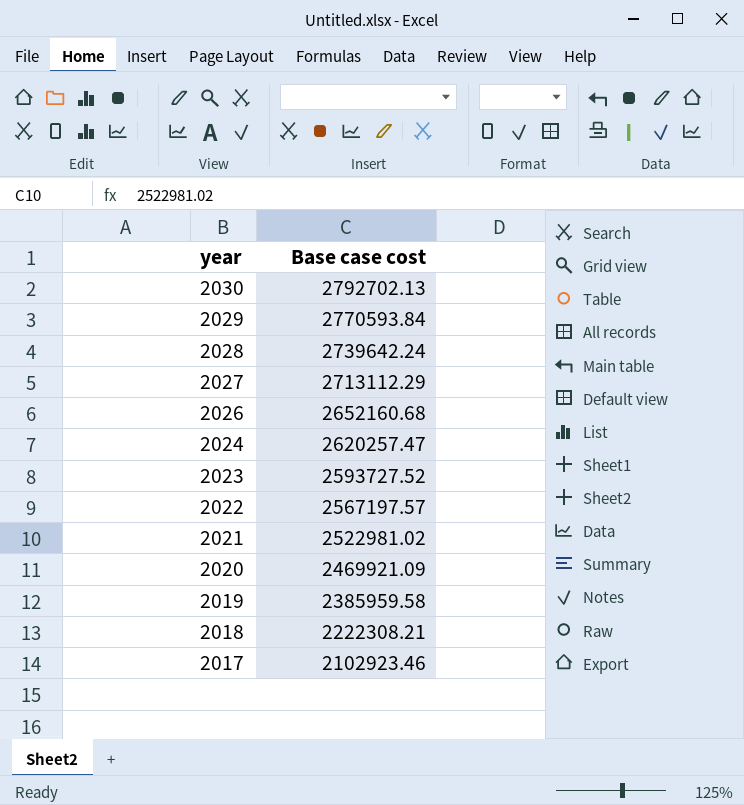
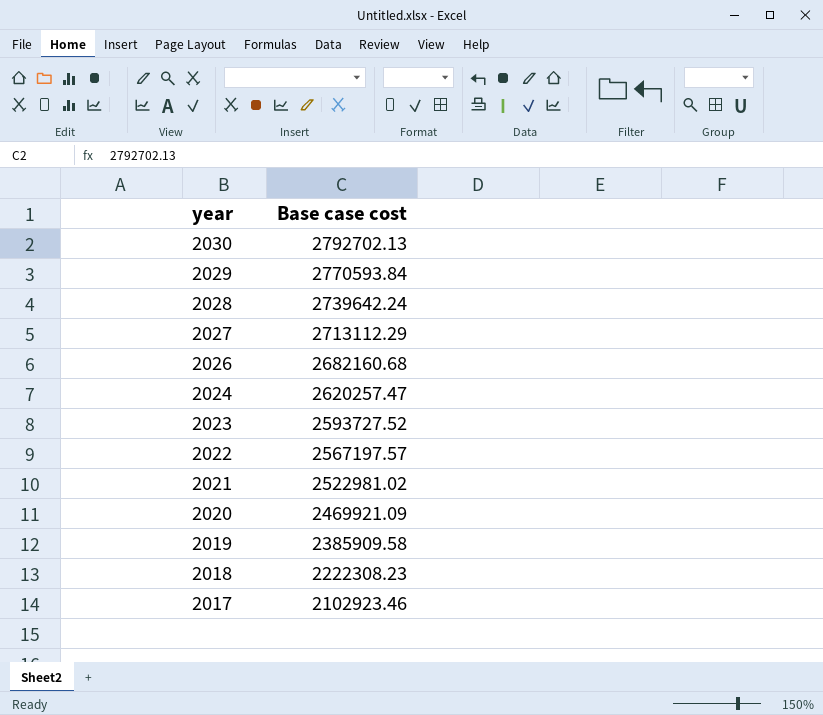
2026 | Base case cost: 2652160.68 -> 2682160.68
2019 | Base case cost: 2385959.58 -> 2385909.58
2018 | Base case cost: 2222308.21 -> 2222308.23

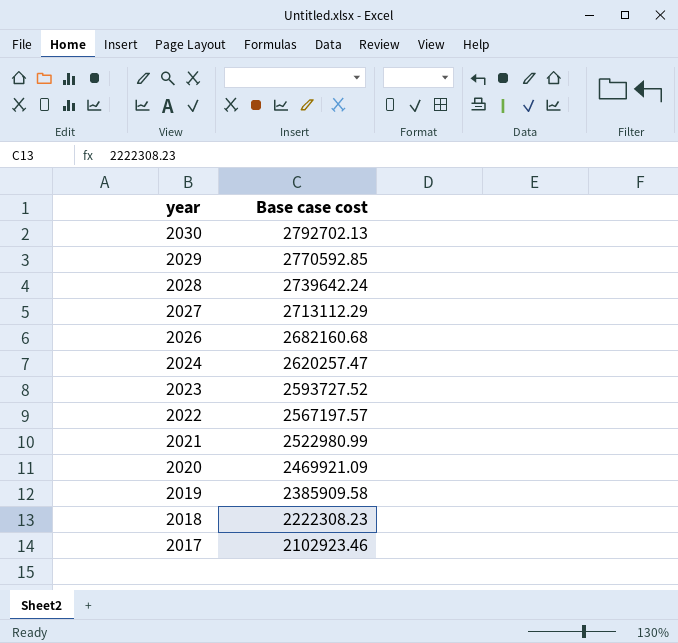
2029 | Base case cost: 2770593.84 -> 2770592.85
2021 | Base case cost: 2522981.02 -> 2522980.99

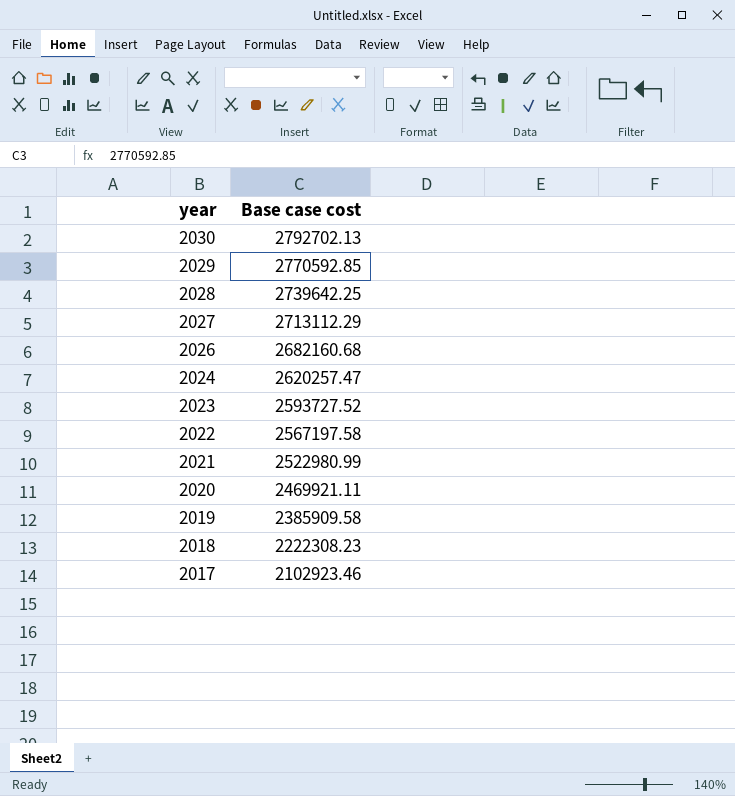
2028 | Base case cost: 2739642.24 -> 2739642.25
2022 | Base case cost: 2567197.57 -> 2567197.58
2020 | Base case cost: 2469921.09 -> 2469921.11

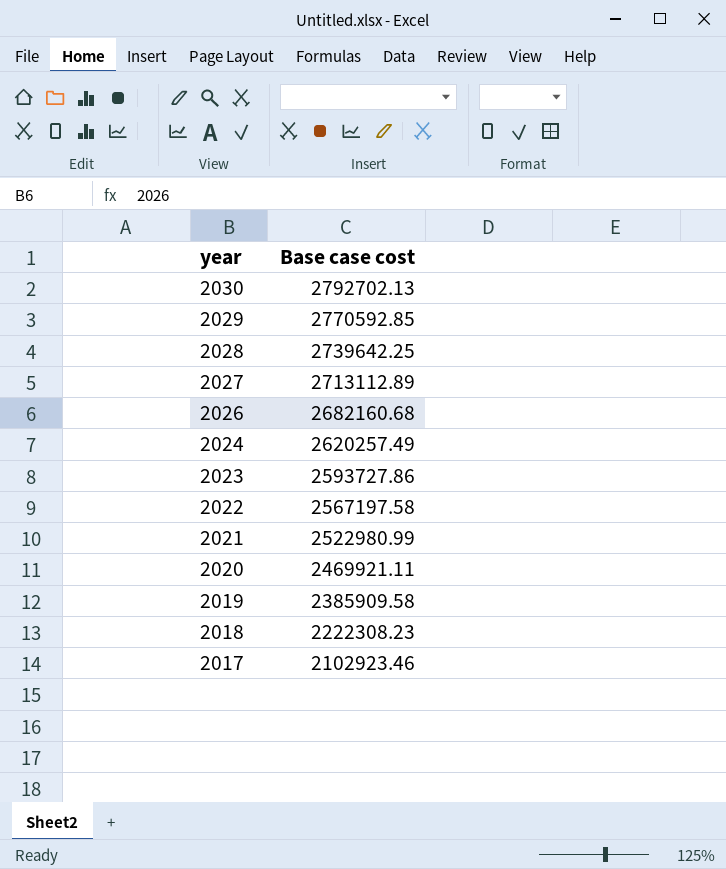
2027 | Base case cost: 2713112.29 -> 2713112.89
2024 | Base case cost: 2620257.47 -> 2620257.49
2023 | Base case cost: 2593727.52 -> 2593727.86

